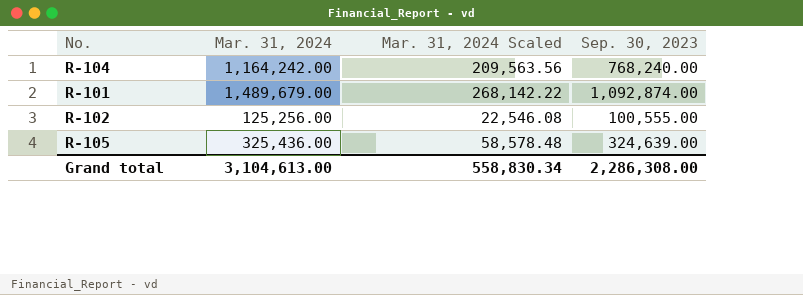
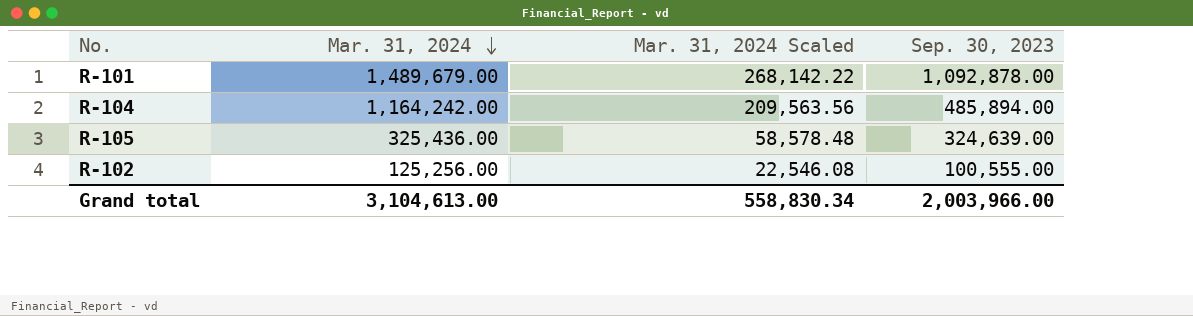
row order: none -> Mar. 31, 2024 descending
R-101 | Sep. 30, 2023: 1,092,874.00 -> 1,092,878.00
R-104 | Sep. 30, 2023: 768,240.00 -> 485,894.00
Grand total | Sep. 30, 2023: 2,286,308.00 -> 2,003,966.00

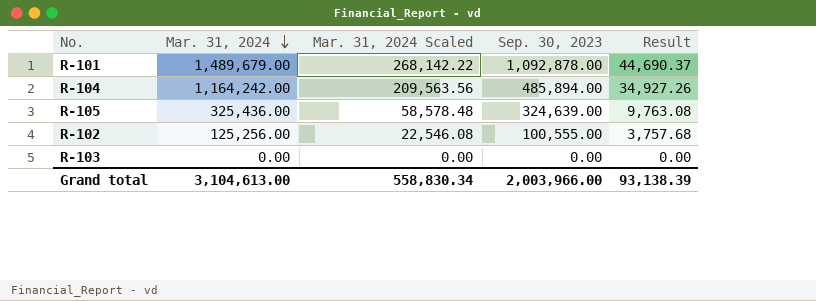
column Result | formula: none -> [Mar. 31, 2024] * 0.03
row R-103: none -> 0.00 | 0.00 | 0.00 | 0.00

